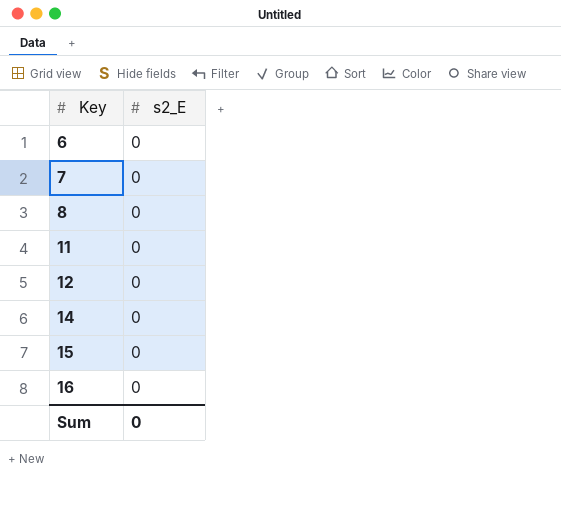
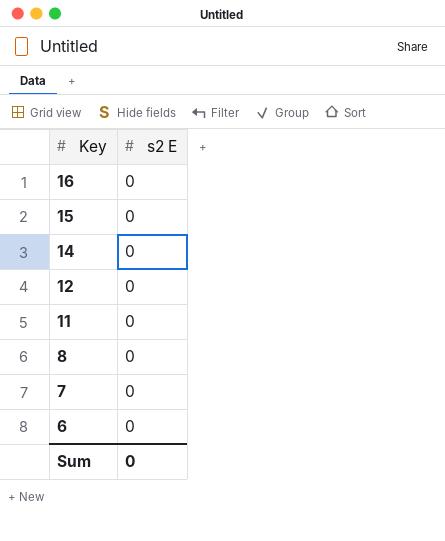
row order: Key ascending -> Key descending
column name: s2_E -> s2 E

